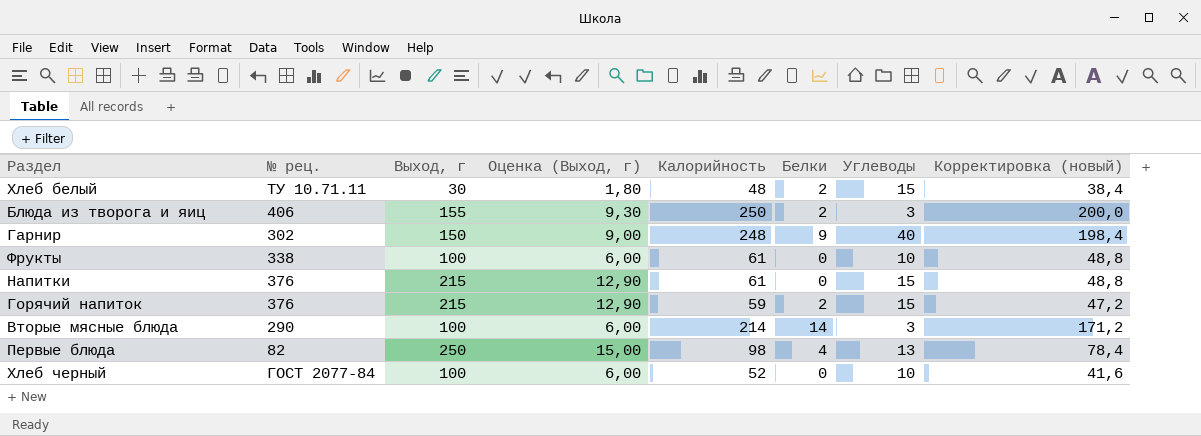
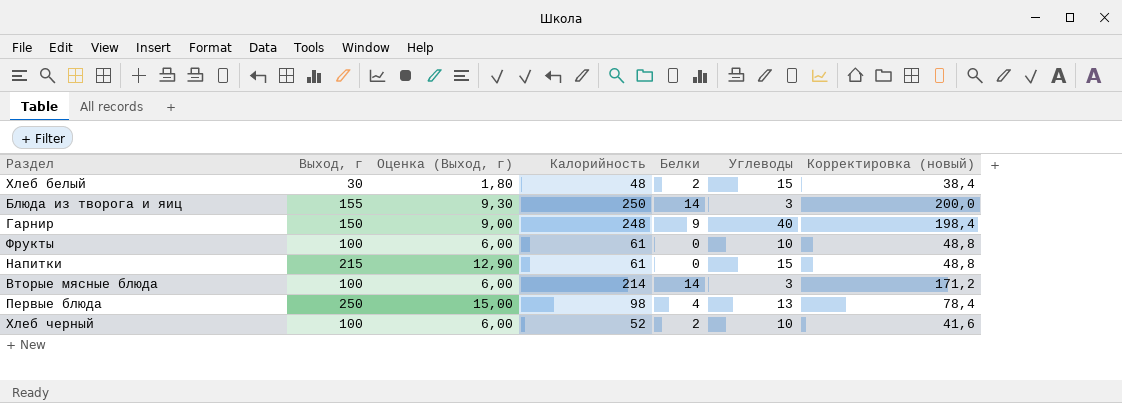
column № рец. | position: 2 -> none
row Горячий напиток: 376 | 215 | 12,90 | 59 | 2 | 15 | 47,2 -> none
Блюда из творога и яиц | Белки: 2 -> 14
Хлеб черный | Белки: 0 -> 2

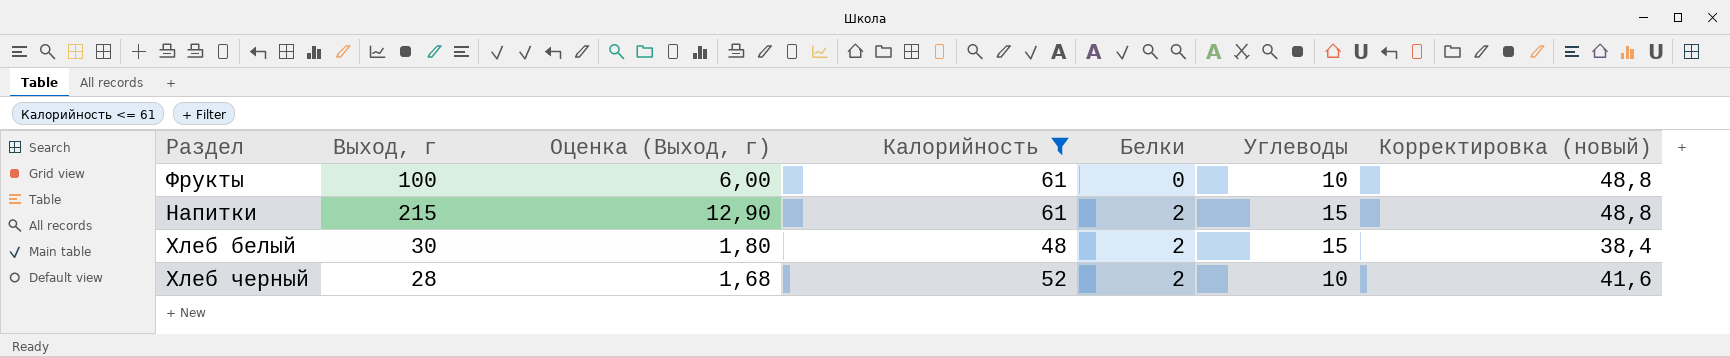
filter: none -> Калорийность <= 61
row order: none -> Белки ascending
Напитки | Белки: 0 -> 2
Хлеб черный | Выход, г: 100 -> 28
Хлеб черный | Оценка (Выход, г): 6,00 -> 1,68

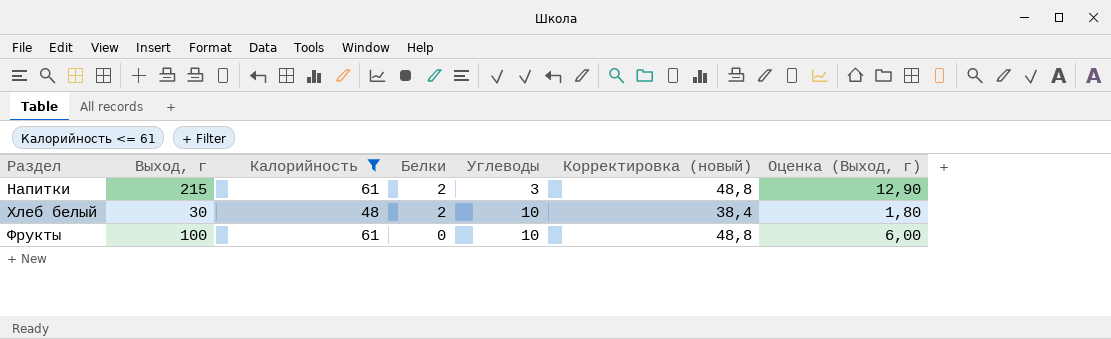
row order: Белки ascending -> Белки descending
column Оценка (Выход, г) | position: 3 -> 7
row Хлеб черный: 28 | 1,68 | 52 | 2 | 10 | 41,6 -> none
Напитки | Углеводы: 15 -> 3
Хлеб белый | Углеводы: 15 -> 10

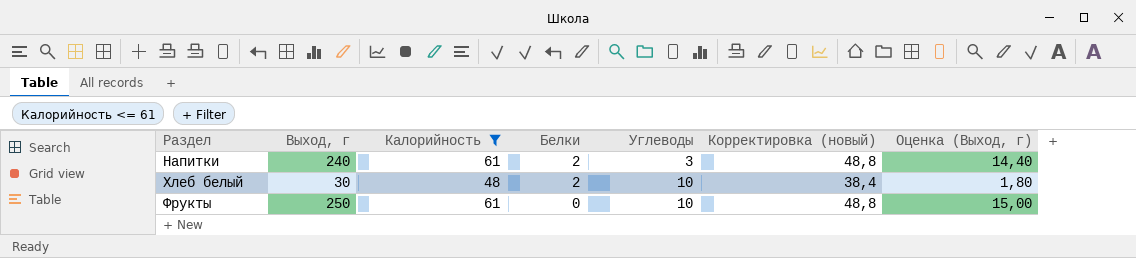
Напитки | Выход, г: 215 -> 240
Напитки | Оценка (Выход, г): 12,90 -> 14,40
Фрукты | Выход, г: 100 -> 250
Фрукты | Оценка (Выход, г): 6,00 -> 15,00

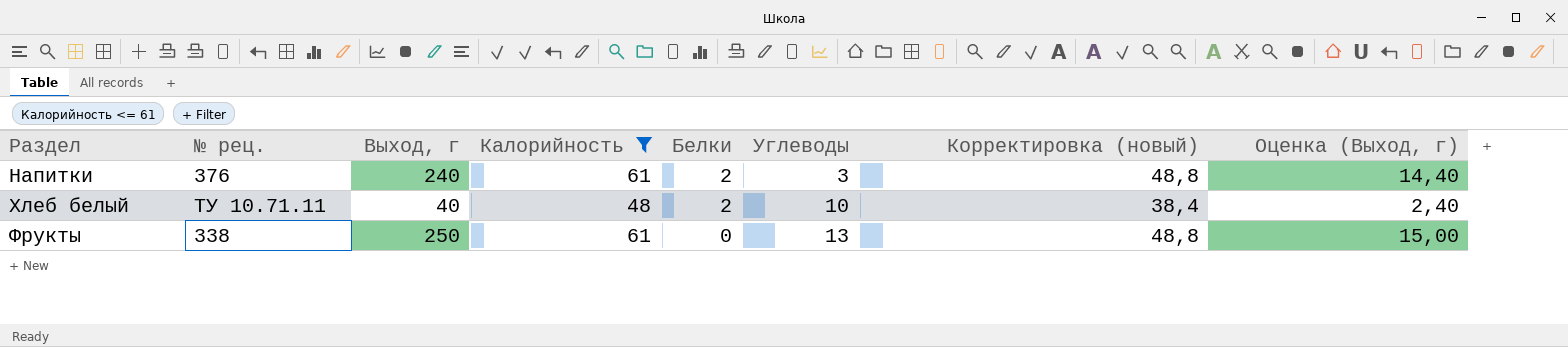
column № рец. | position: none -> 2
Хлеб белый | Выход, г: 30 -> 40
Хлеб белый | Оценка (Выход, г): 1,80 -> 2,40
Фрукты | Углеводы: 10 -> 13

